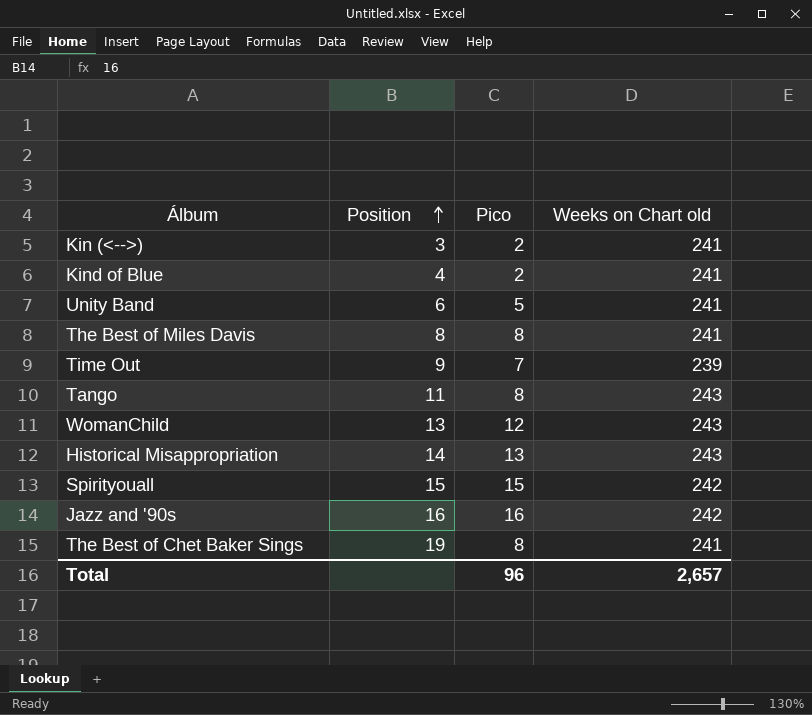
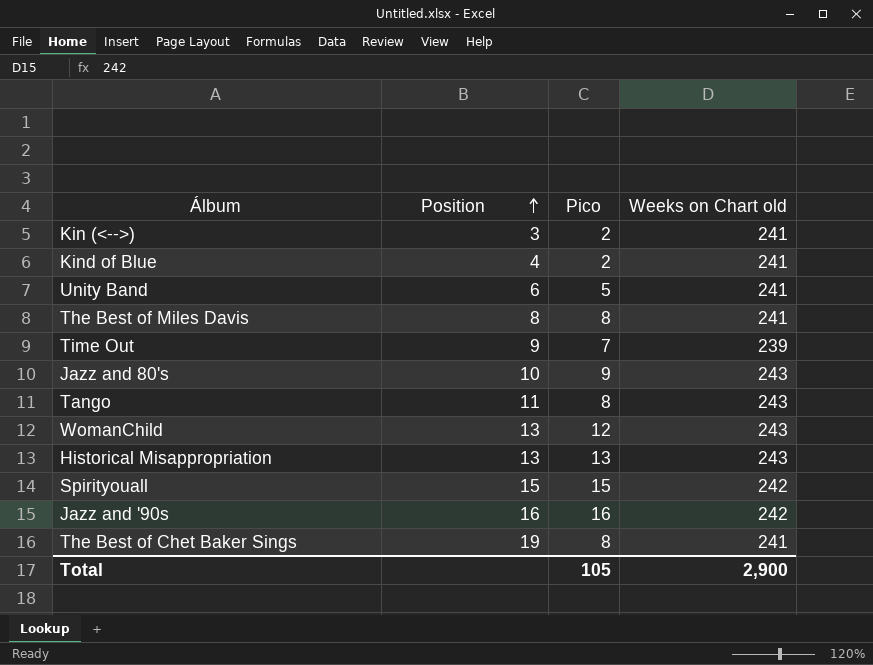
row Jazz and 80's: none -> 10 | 9 | 243
Historical Misappropriation | Position: 14 -> 13
Total | Pico: 96 -> 105
Total | Weeks on Chart old: 2,657 -> 2,900

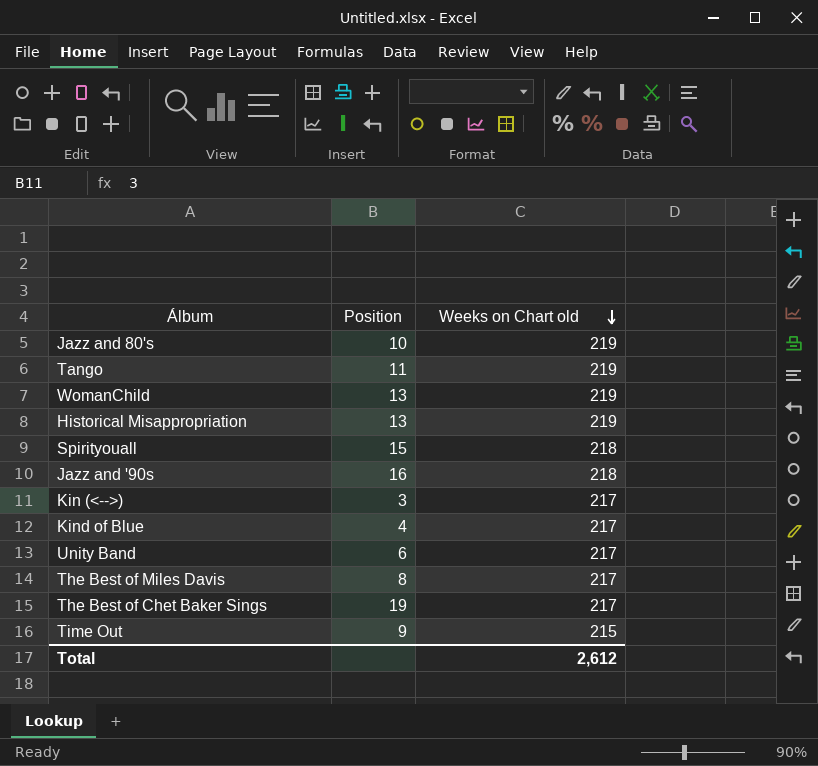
row order: Position ascending -> Weeks on Chart old descending
column Pico | position: 3 -> none
Jazz and 80's | Weeks on Chart old: 243 -> 219
Tango | Weeks on Chart old: 243 -> 219
WomanChild | Weeks on Chart old: 243 -> 219
Historical Misappropriation | Weeks on Chart old: 243 -> 219
Spirityouall | Weeks on Chart old: 242 -> 218
Jazz and '90s | Weeks on Chart old: 242 -> 218
Kin (<-->) | Weeks on Chart old: 241 -> 217
Kind of Blue | Weeks on Chart old: 241 -> 217
Unity Band | Weeks on Chart old: 241 -> 217
The Best of Miles Davis | Weeks on Chart old: 241 -> 217
The Best of Chet Baker Sings | Weeks on Chart old: 241 -> 217
Time Out | Weeks on Chart old: 239 -> 215
Total | Weeks on Chart old: 2,900 -> 2,612

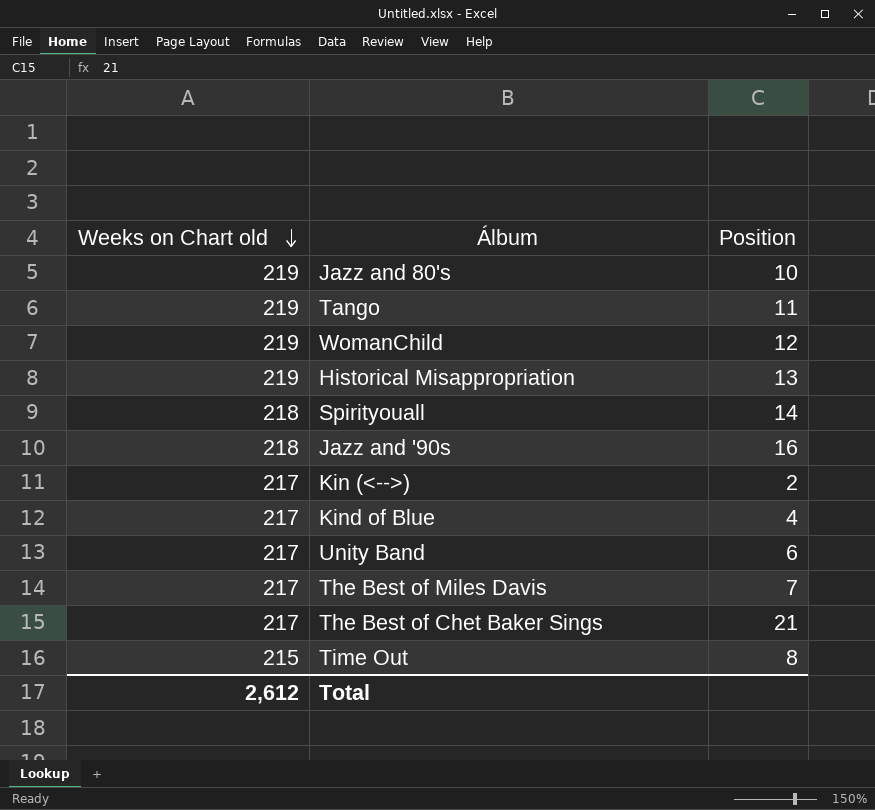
column Weeks on Chart old | position: 3 -> 1
WomanChild | Position: 13 -> 12
Spirityouall | Position: 15 -> 14
Kin (<-->) | Position: 3 -> 2
The Best of Miles Davis | Position: 8 -> 7
The Best of Chet Baker Sings | Position: 19 -> 21
Time Out | Position: 9 -> 8

